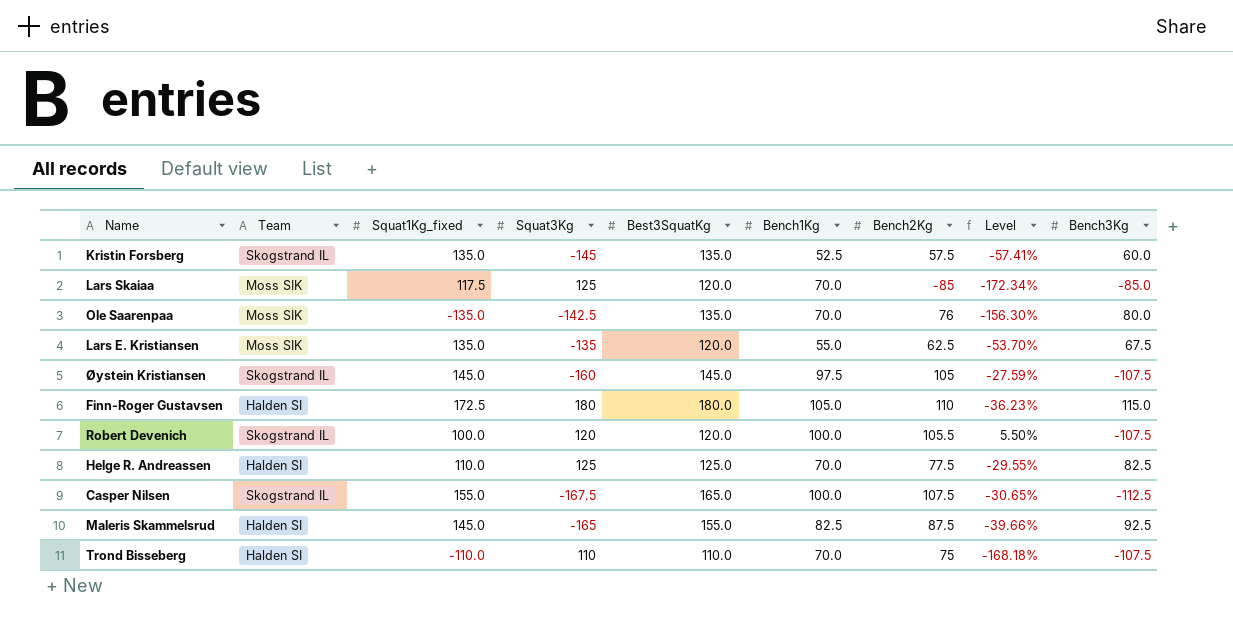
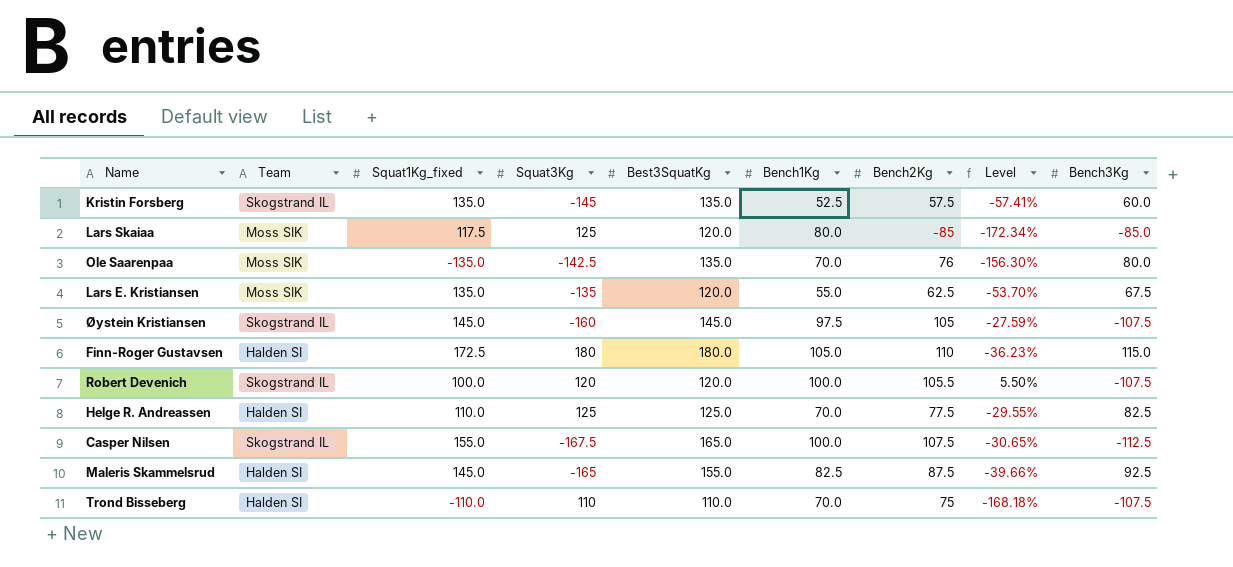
Lars Skaiaa | Bench1Kg: 70.0 -> 80.0

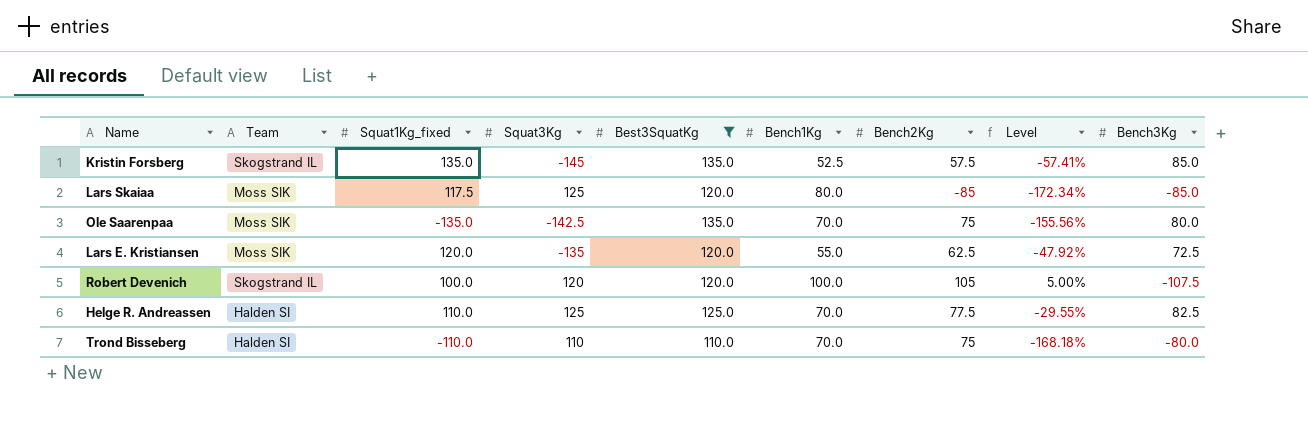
filter: none -> Best3SquatKg <= 135.0
Kristin Forsberg | Bench3Kg: 60.0 -> 85.0
Ole Saarenpaa | Bench2Kg: 76 -> 75
Ole Saarenpaa | Level: -156.30% -> -155.56%
Lars E. Kristiansen | Squat1Kg_fixed: 135.0 -> 120.0
Lars E. Kristiansen | Level: -53.70% -> -47.92%
Lars E. Kristiansen | Bench3Kg: 67.5 -> 72.5
Robert Devenich | Bench2Kg: 105.5 -> 105
Robert Devenich | Level: 5.50% -> 5.00%
Trond Bisseberg | Bench3Kg: -107.5 -> -80.0

